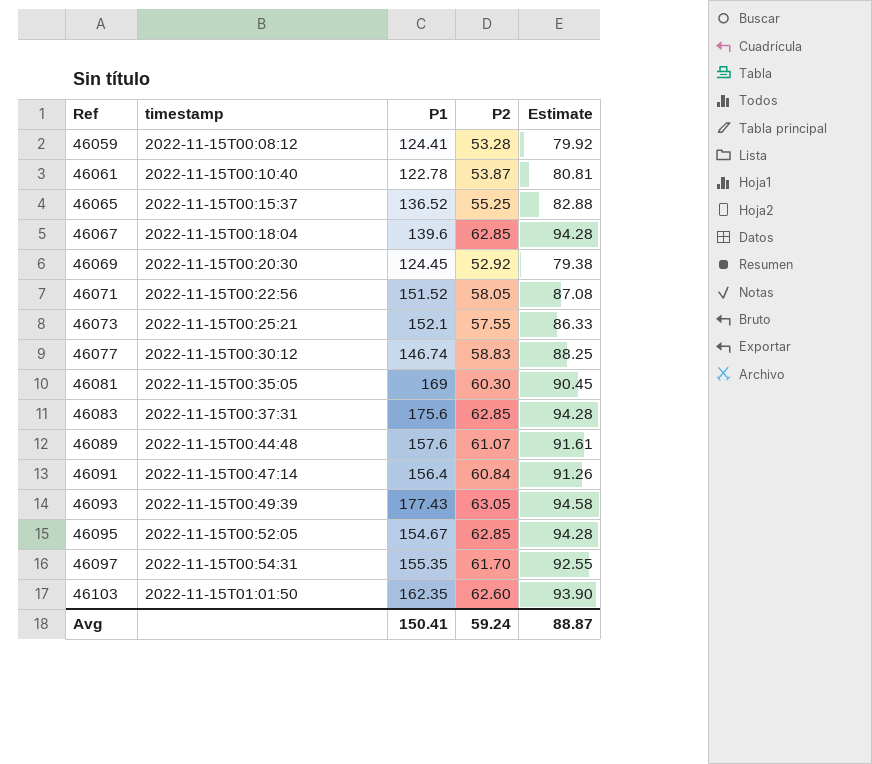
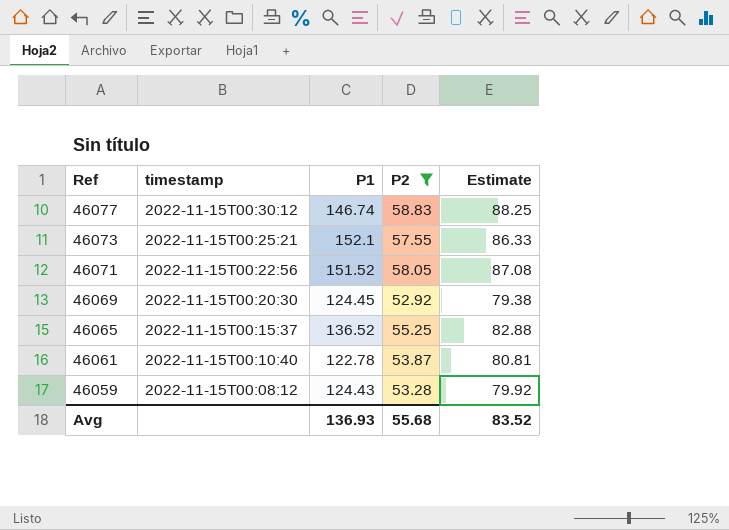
filter: none -> P2 <= 58.83
row order: Ref ascending -> Ref descending
46059 | P1: 124.41 -> 124.43
Avg | P1: 150.41 -> 136.93
Avg | P2: 59.24 -> 55.68
Avg | Estimate: 88.87 -> 83.52

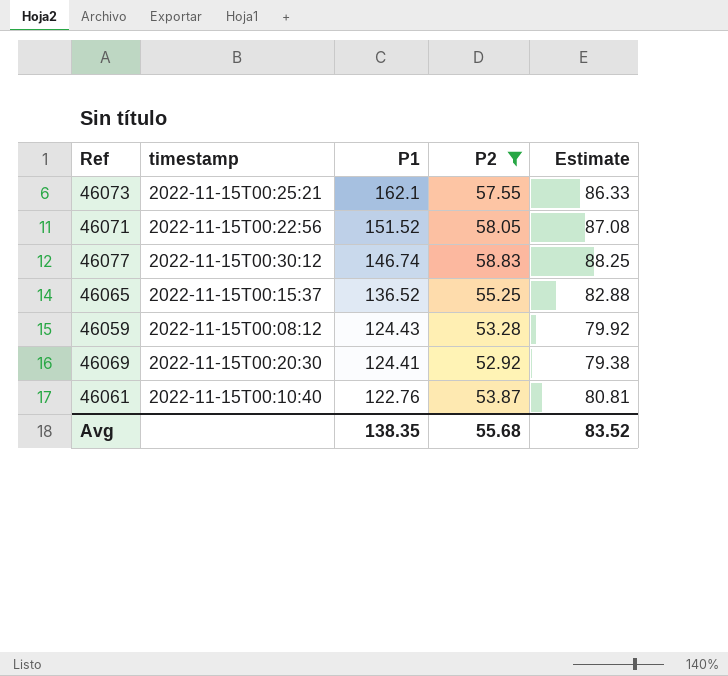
row order: Ref descending -> P1 descending
46073 | P1: 152.1 -> 162.1
46069 | P1: 124.45 -> 124.41
46061 | P1: 122.78 -> 122.76
Avg | P1: 136.93 -> 138.35

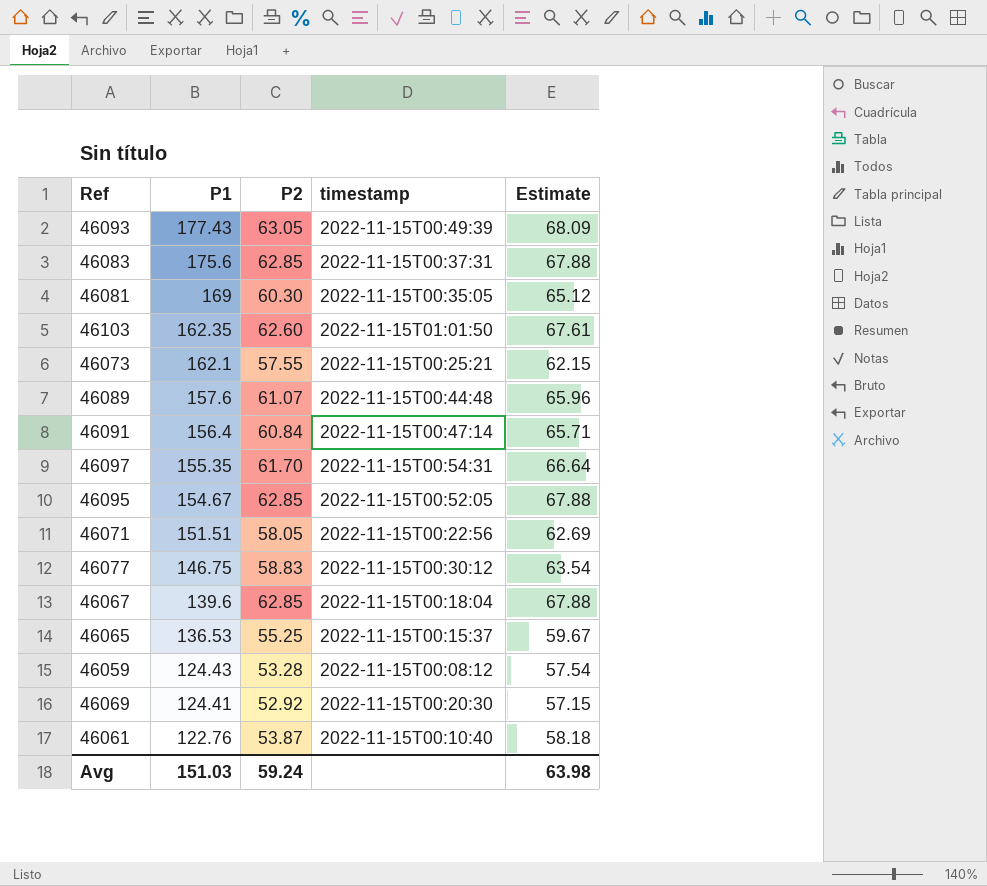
filter: P2 <= 58.83 -> none
column timestamp | position: 2 -> 4
column Estimate | formula: [P2] * 1.5 -> [P2] * 1.08
46071 | P1: 151.52 -> 151.51
46077 | P1: 146.74 -> 146.75
46065 | P1: 136.52 -> 136.53
Avg | P1: 138.35 -> 151.03
Avg | P2: 55.68 -> 59.24
Avg | Estimate: 83.52 -> 63.98

